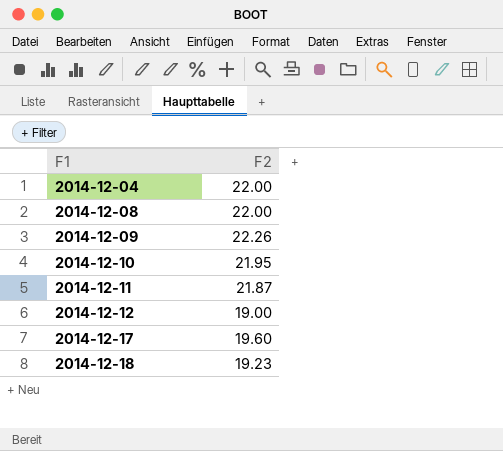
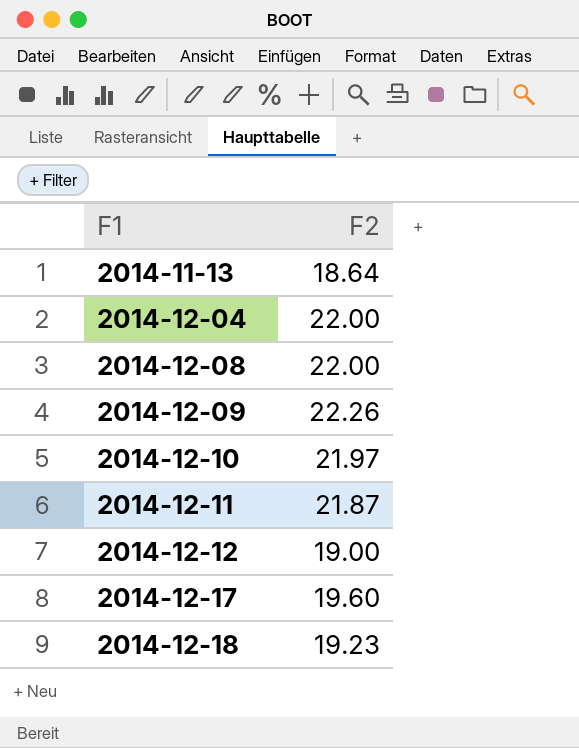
row 2014-11-13: none -> 18.64
2014-12-10 | F2: 21.95 -> 21.97

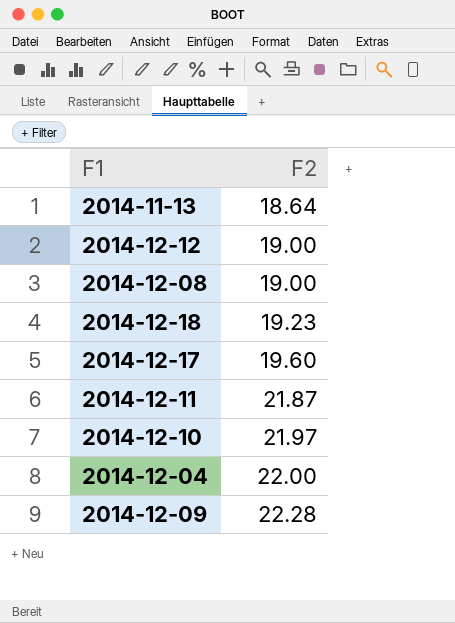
row order: F1 ascending -> F2 ascending
2014-12-08 | F2: 22.00 -> 19.00
2014-12-09 | F2: 22.26 -> 22.28

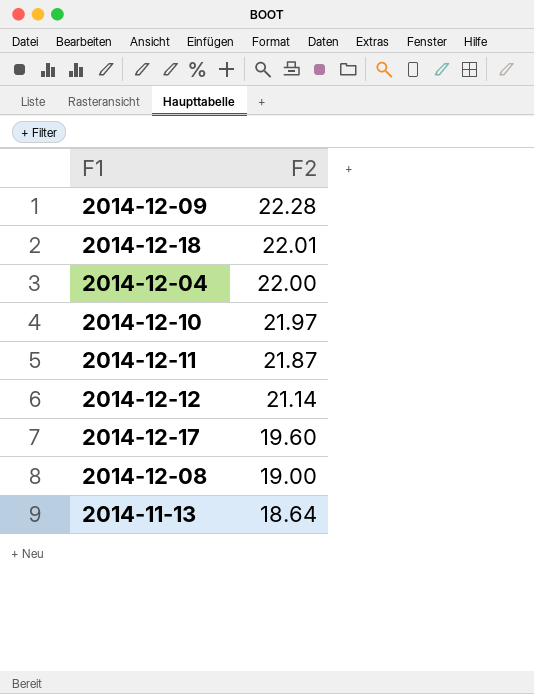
row order: F2 ascending -> F2 descending
2014-12-18 | F2: 19.23 -> 22.01
2014-12-12 | F2: 19.00 -> 21.14

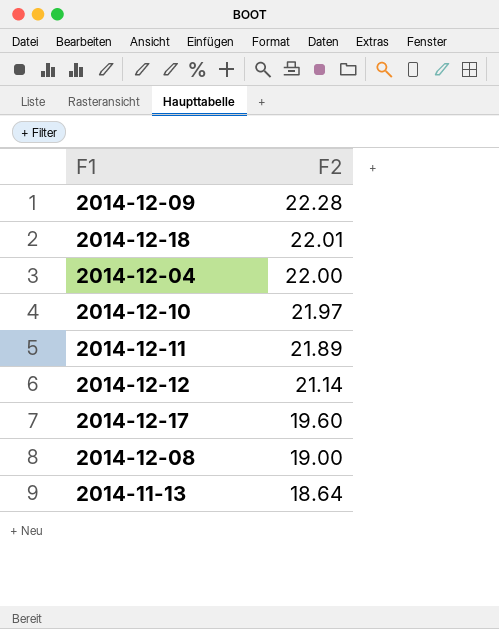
2014-12-11 | F2: 21.87 -> 21.89

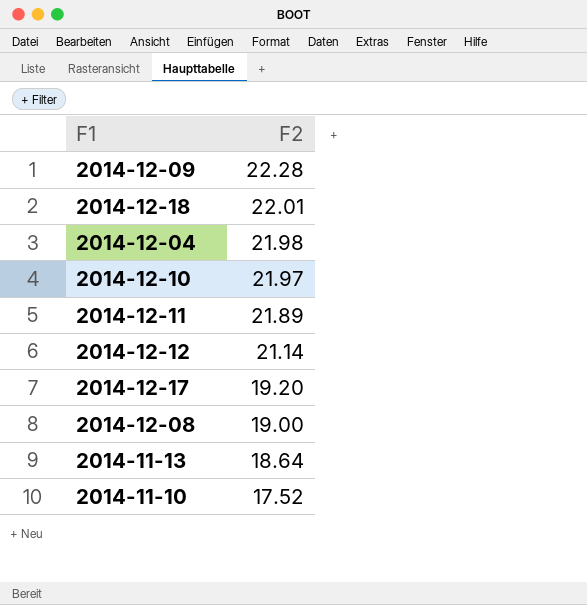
2014-12-04 | F2: 22.00 -> 21.98
2014-12-17 | F2: 19.60 -> 19.20
row 2014-11-10: none -> 17.52

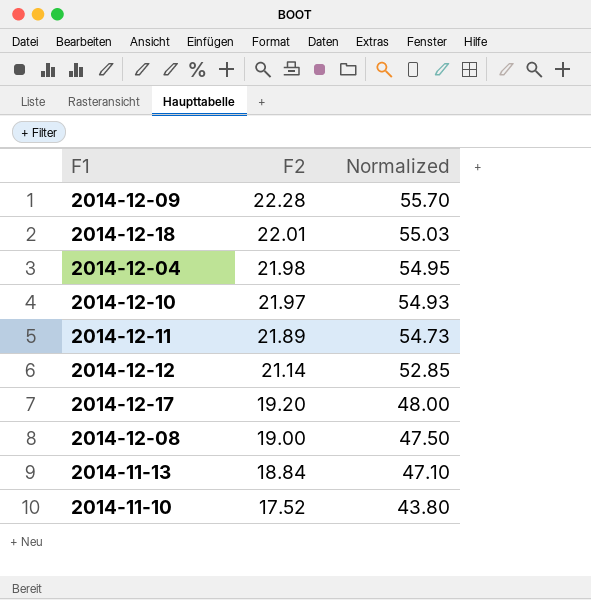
column Normalized | formula: none -> [F2] * 2.5
2014-11-13 | F2: 18.64 -> 18.84

